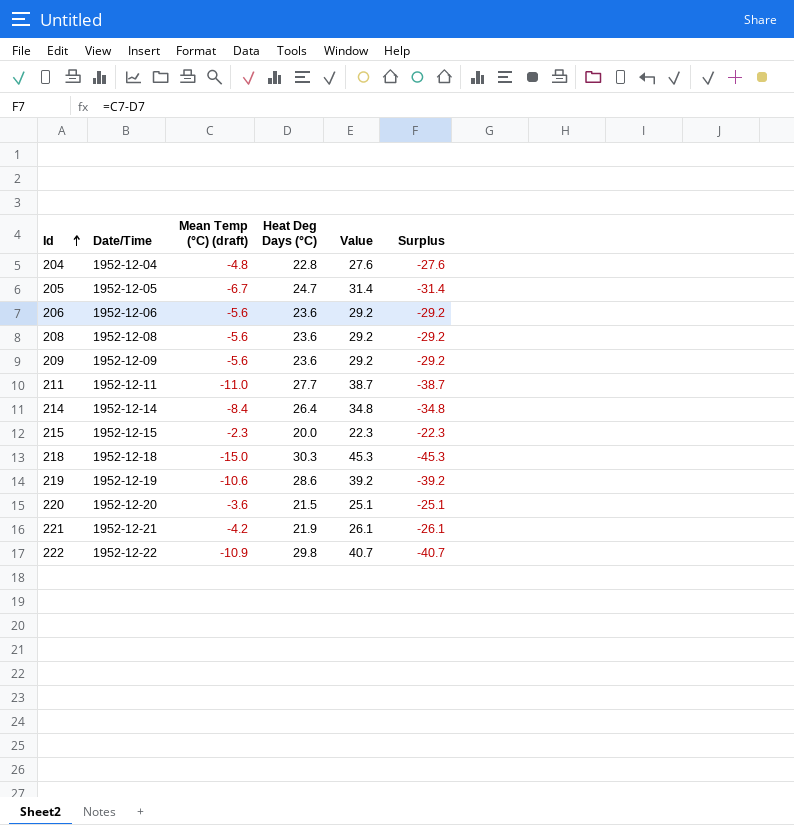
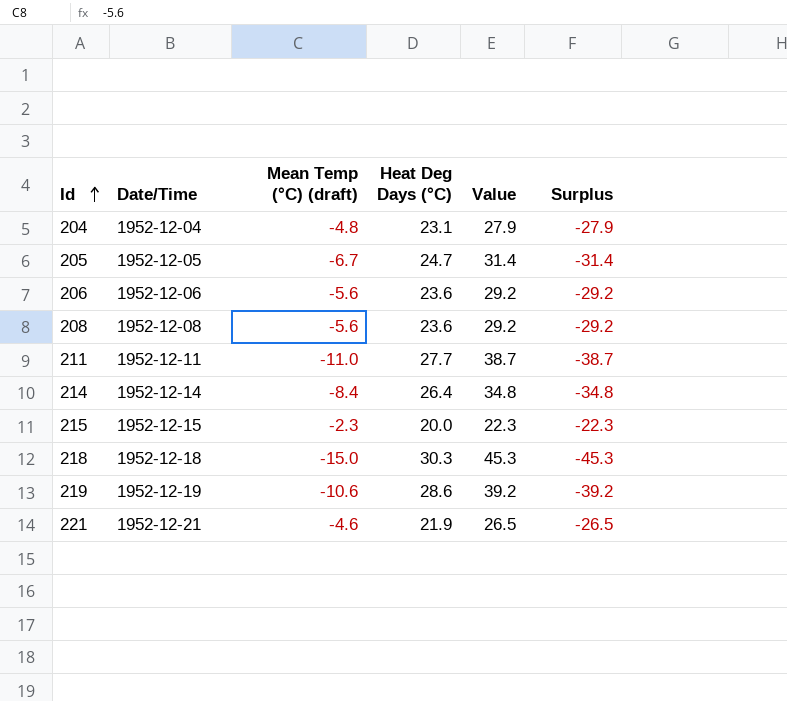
row 209: 1952-12-09 | -5.6 | 23.6 | 29.2 | -29.2 -> none
row 220: 1952-12-20 | -3.6 | 21.5 | 25.1 | -25.1 -> none
row 222: 1952-12-22 | -10.9 | 29.8 | 40.7 | -40.7 -> none
204 | Heat Deg Days (°C): 22.8 -> 23.1
204 | Value: 27.6 -> 27.9
204 | Surplus: -27.6 -> -27.9
221 | Mean Temp (°C) (draft): -4.2 -> -4.6
221 | Value: 26.1 -> 26.5
221 | Surplus: -26.1 -> -26.5

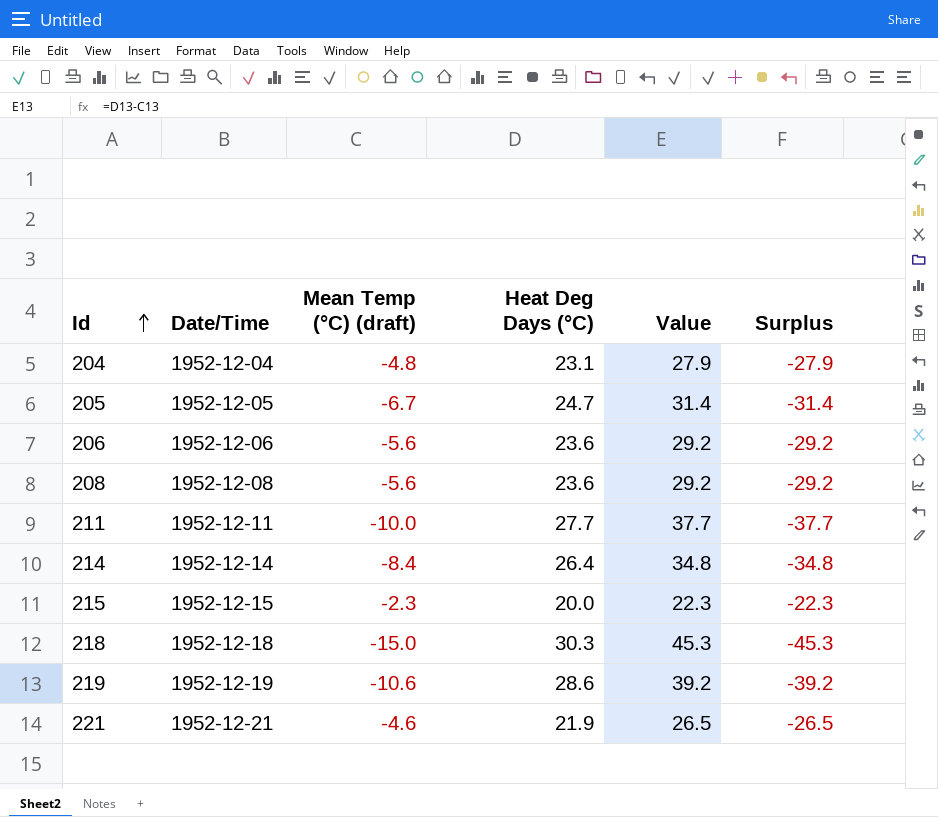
211 | Mean Temp (°C) (draft): -11.0 -> -10.0
211 | Value: 38.7 -> 37.7
211 | Surplus: -38.7 -> -37.7

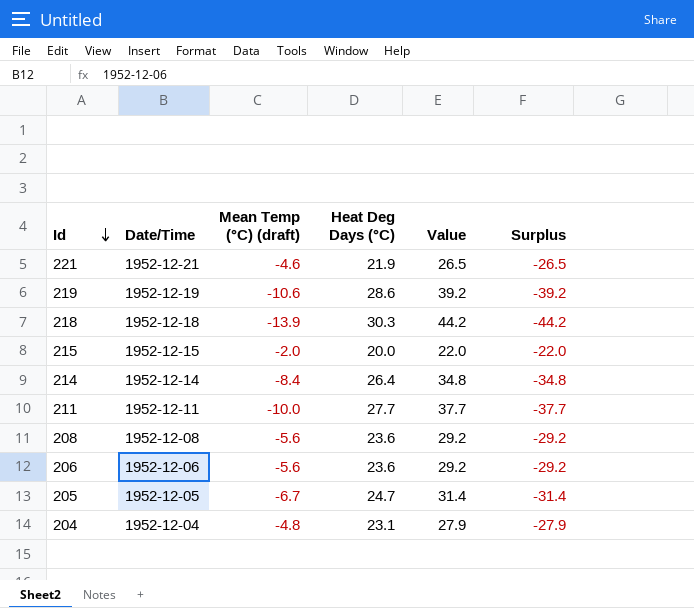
row order: Id ascending -> Id descending
218 | Mean Temp (°C) (draft): -15.0 -> -13.9
218 | Value: 45.3 -> 44.2
218 | Surplus: -45.3 -> -44.2
215 | Mean Temp (°C) (draft): -2.3 -> -2.0
215 | Value: 22.3 -> 22.0
215 | Surplus: -22.3 -> -22.0

